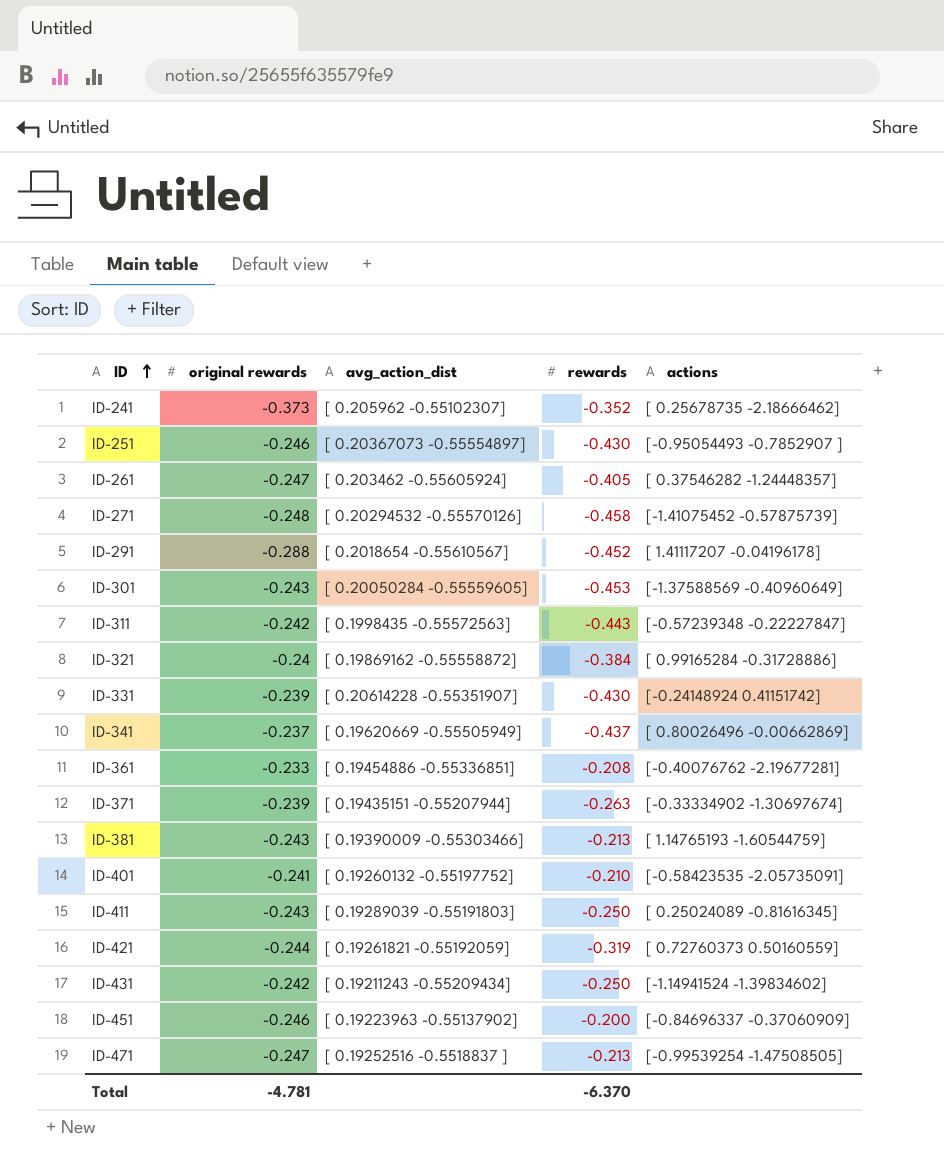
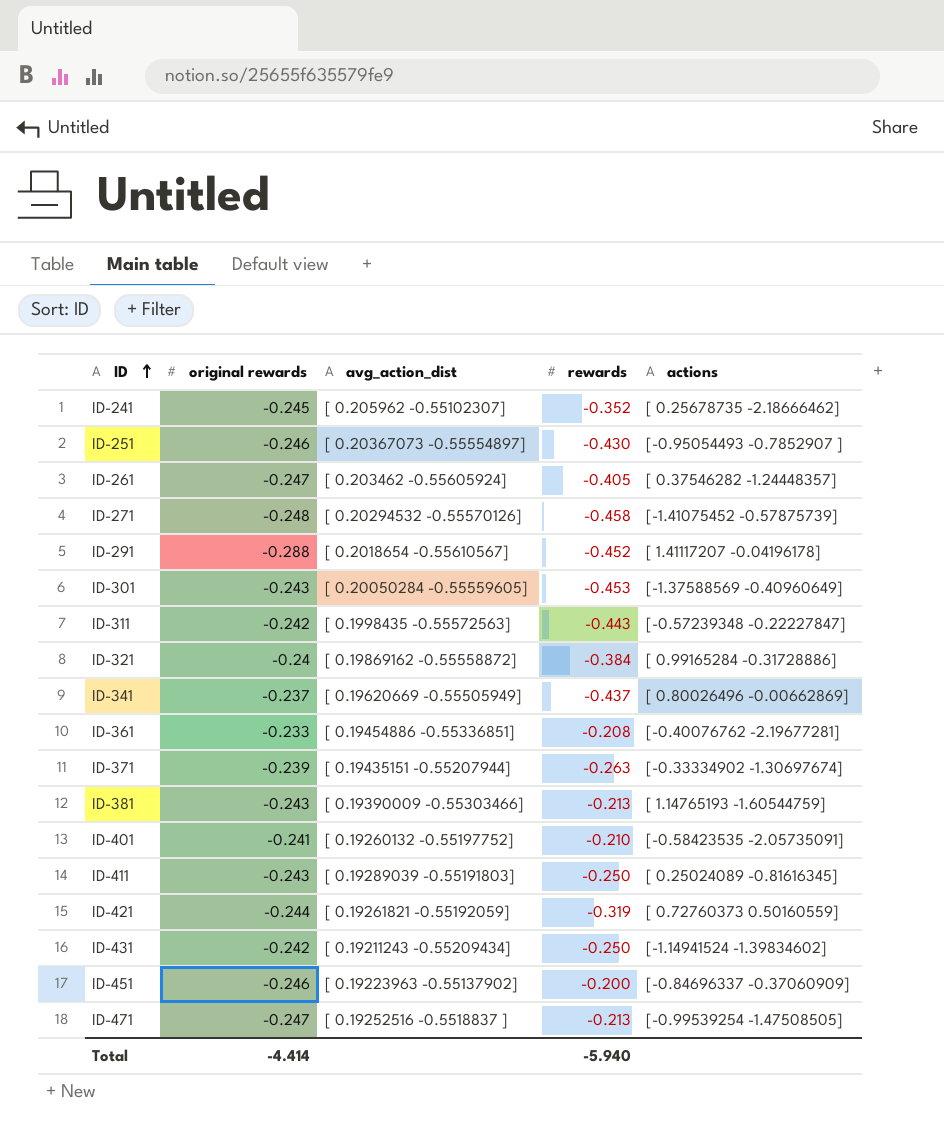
row ID-331: -0.239 | [ 0.20614228 -0.55351907] | -0.430 | [-0.24148924 0.41151742] -> none
ID-241 | original rewards: -0.373 -> -0.245
Total | original rewards: -4.781 -> -4.414
Total | rewards: -6.370 -> -5.940

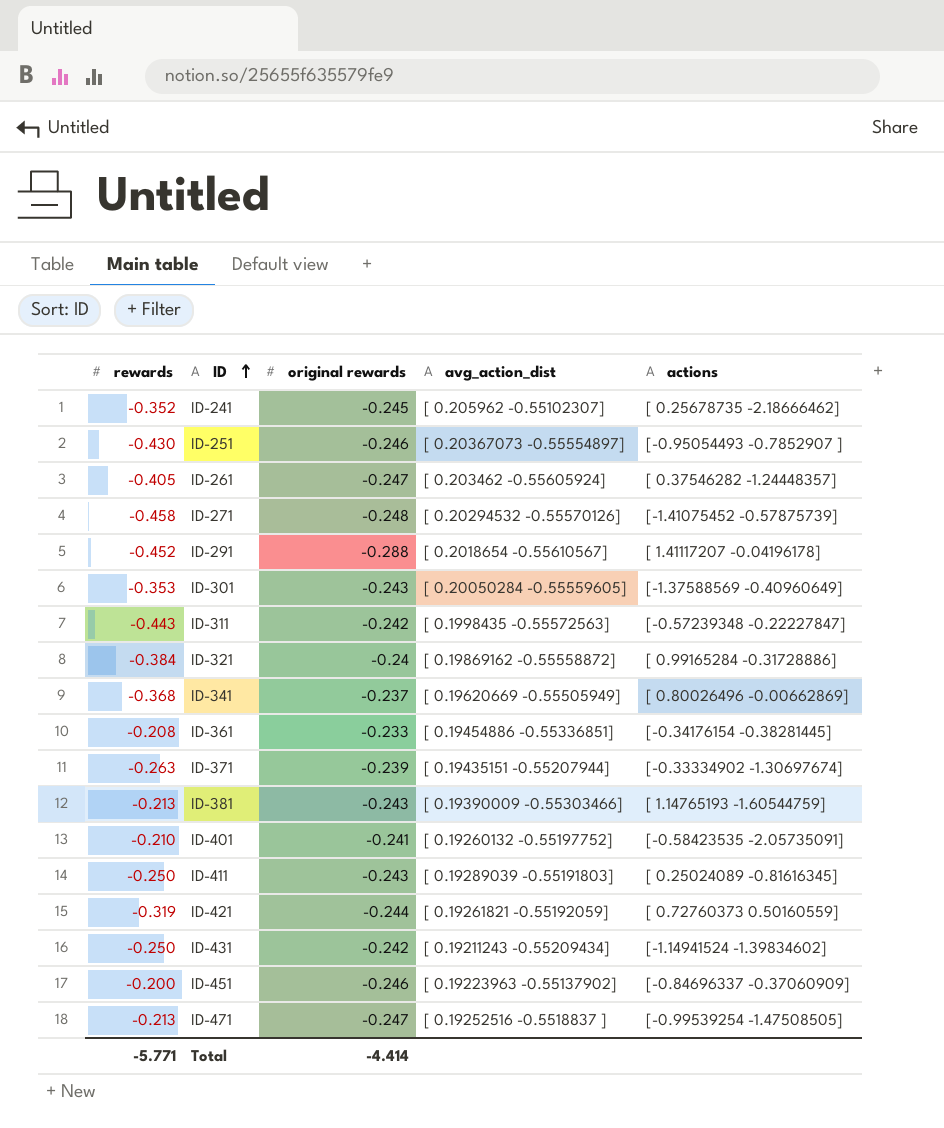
column rewards | position: 4 -> 1
ID-301 | rewards: -0.453 -> -0.353
ID-341 | rewards: -0.437 -> -0.368
ID-361 | actions: [-0.40076762 -2.19677281] -> [-0.34176154 -0.38281445]
Total | rewards: -5.940 -> -5.771

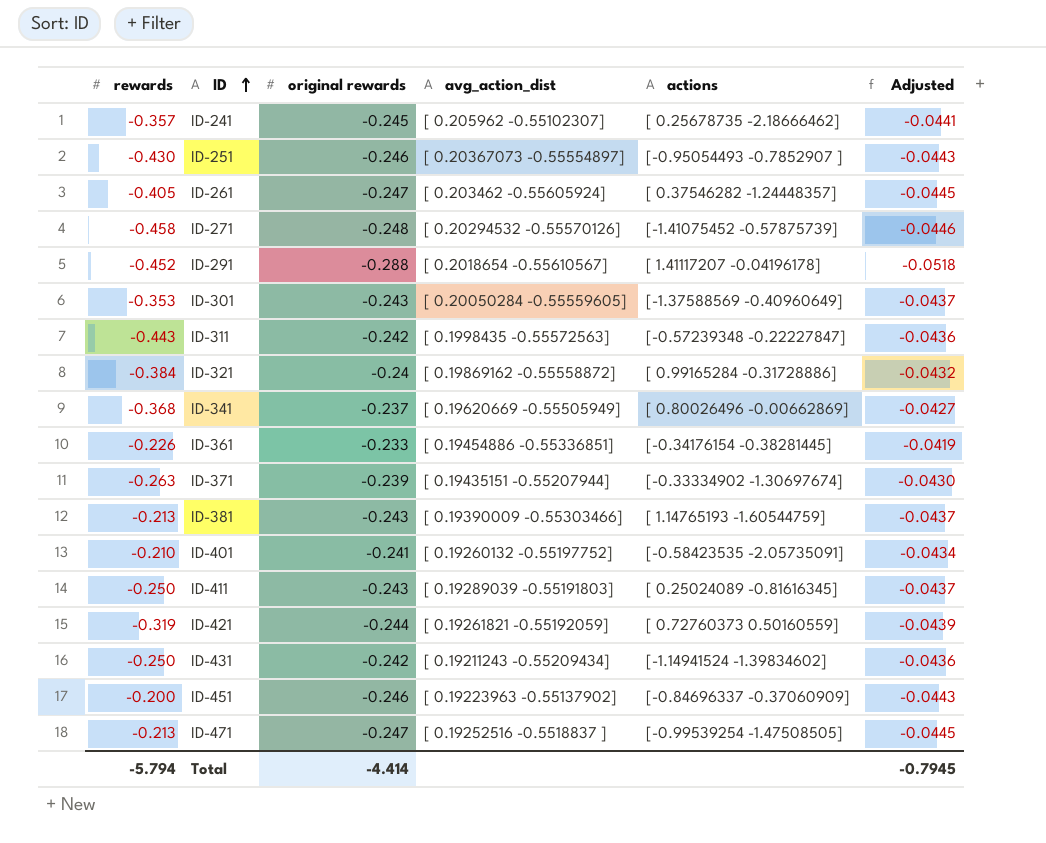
column Adjusted | formula: none -> [original rewards] * 0.18
ID-241 | rewards: -0.352 -> -0.357
ID-361 | rewards: -0.208 -> -0.226
Total | rewards: -5.771 -> -5.794

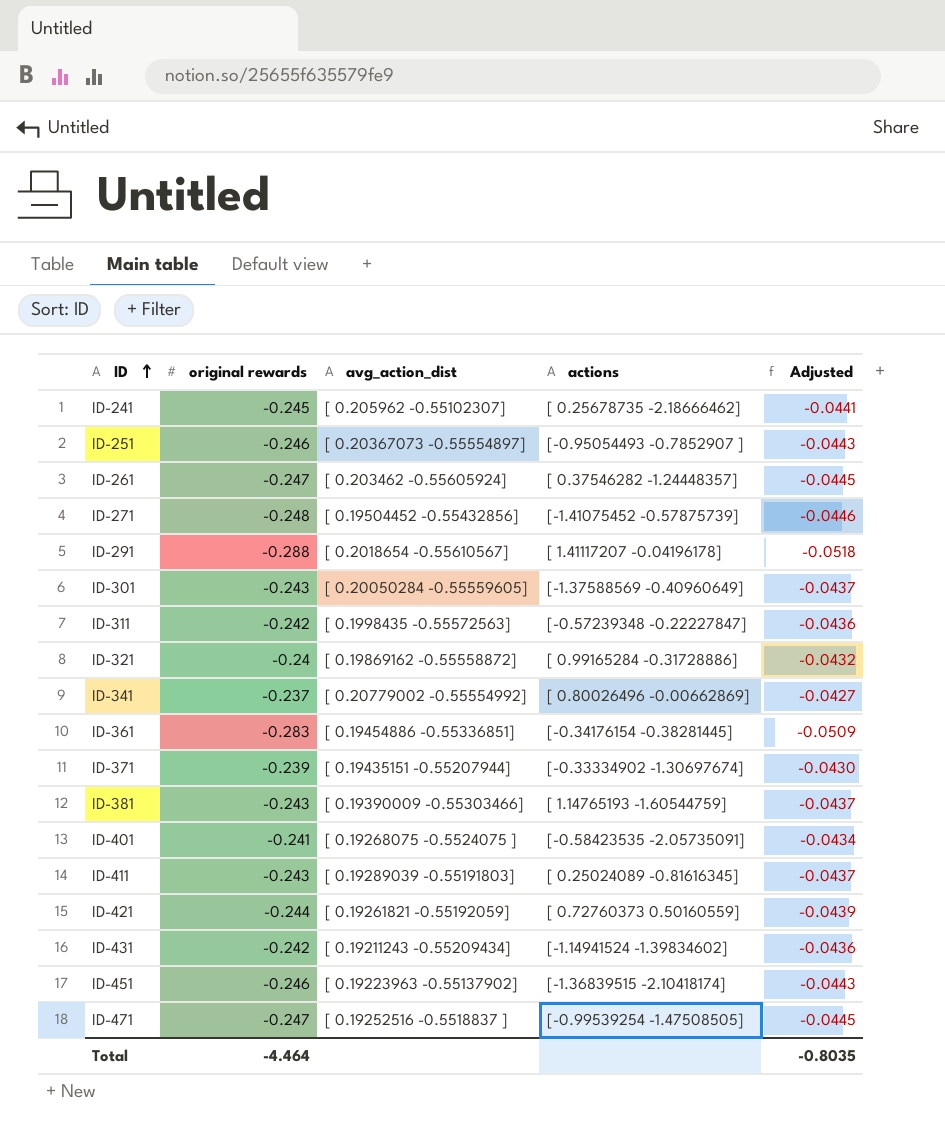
column rewards | position: 1 -> none
ID-271 | avg_action_dist: [ 0.20294532 -0.55570126] -> [ 0.19504452 -0.55432856]
ID-341 | avg_action_dist: [ 0.19620669 -0.55505949] -> [ 0.20779002 -0.55554992]
ID-361 | original rewards: -0.233 -> -0.283
ID-361 | Adjusted: -0.0419 -> -0.0509
ID-401 | avg_action_dist: [ 0.19260132 -0.55197752] -> [ 0.19268075 -0.5524075 ]
ID-451 | actions: [-0.84696337 -0.37060909] -> [-1.36839515 -2.10418174]
Total | original rewards: -4.414 -> -4.464
Total | Adjusted: -0.7945 -> -0.8035

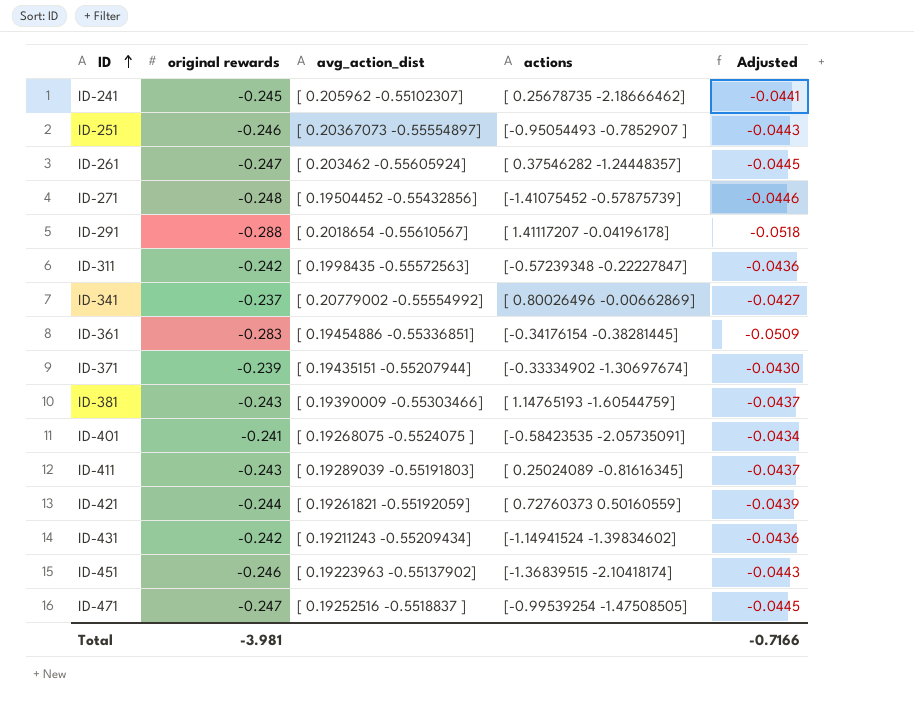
row ID-301: -0.243 | [ 0.20050284 -0.55559605] | [-1.37588569 -0.40960649] | -0.0437 -> none
row ID-321: -0.24 | [ 0.19869162 -0.55558872] | [ 0.99165284 -0.31728886] | -0.0432 -> none
Total | original rewards: -4.464 -> -3.981
Total | Adjusted: -0.8035 -> -0.7166

